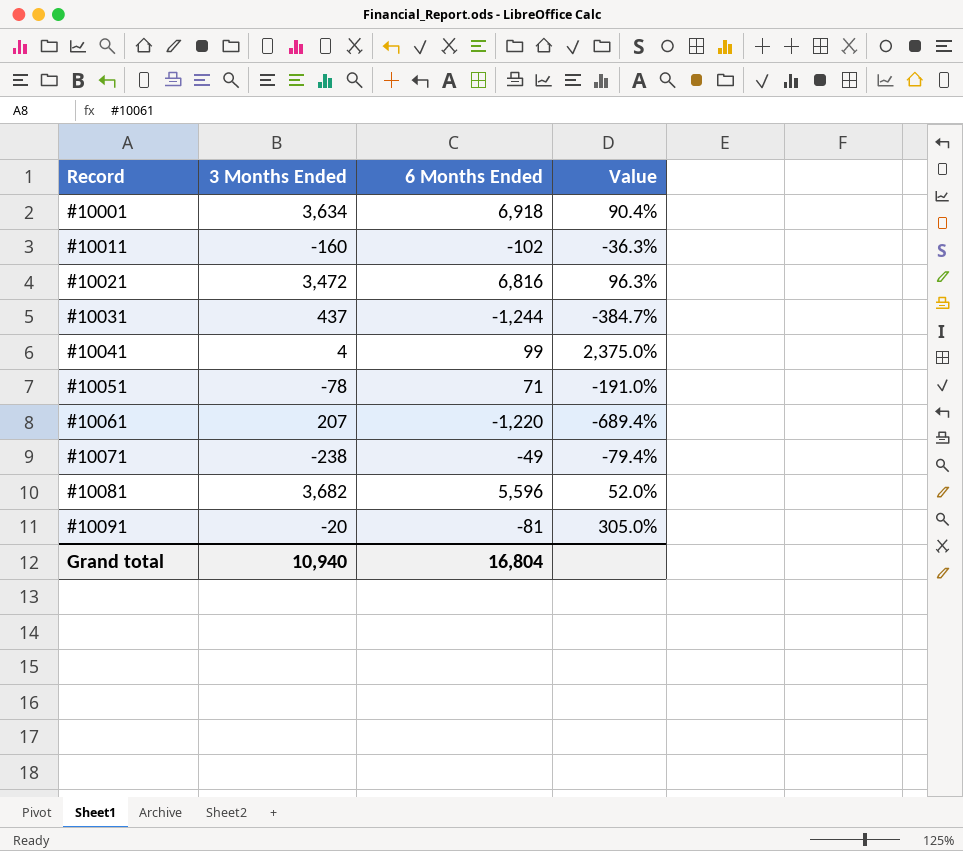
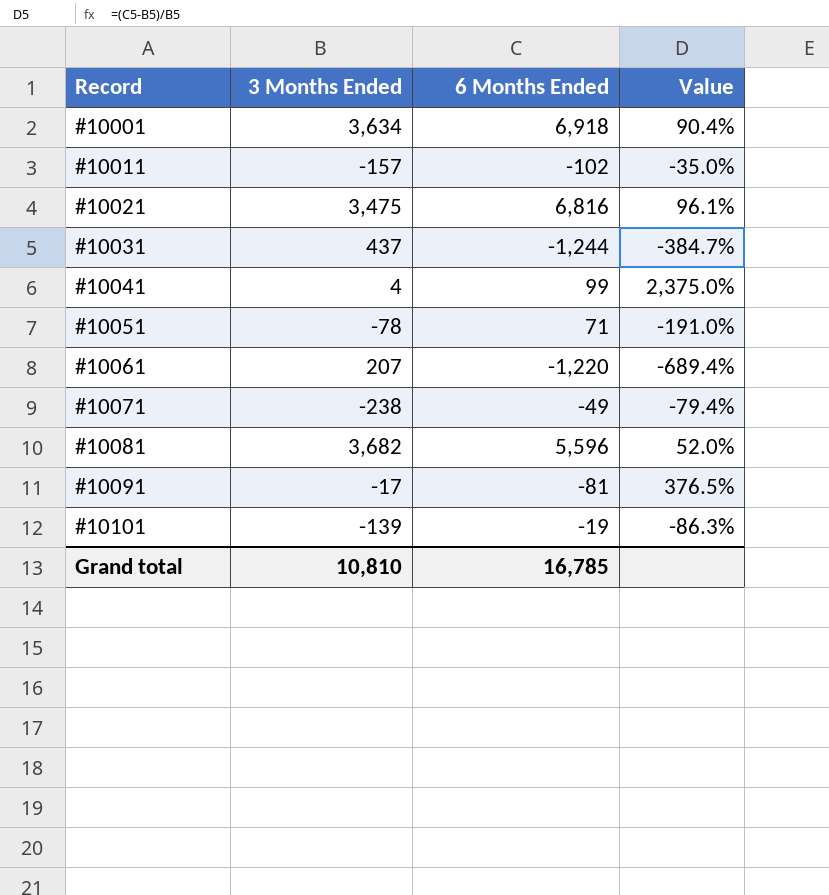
#10011 | 3 Months Ended: -160 -> -157
#10011 | Value: -36.3% -> -35.0%
#10021 | 3 Months Ended: 3,472 -> 3,475
#10021 | Value: 96.3% -> 96.1%
#10091 | 3 Months Ended: -20 -> -17
#10091 | Value: 305.0% -> 376.5%
row #10101: none -> -139 | -19 | -86.3%
Grand total | 3 Months Ended: 10,940 -> 10,810
Grand total | 6 Months Ended: 16,804 -> 16,785

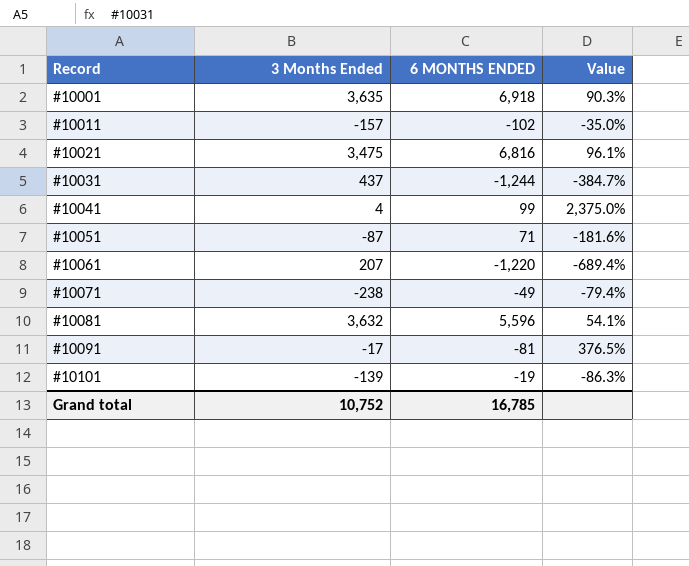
column name: 6 Months Ended -> 6 MONTHS ENDED
#10001 | 3 Months Ended: 3,634 -> 3,635
#10001 | Value: 90.4% -> 90.3%
#10051 | 3 Months Ended: -78 -> -87
#10051 | Value: -191.0% -> -181.6%
#10081 | 3 Months Ended: 3,682 -> 3,632
#10081 | Value: 52.0% -> 54.1%
Grand total | 3 Months Ended: 10,810 -> 10,752

